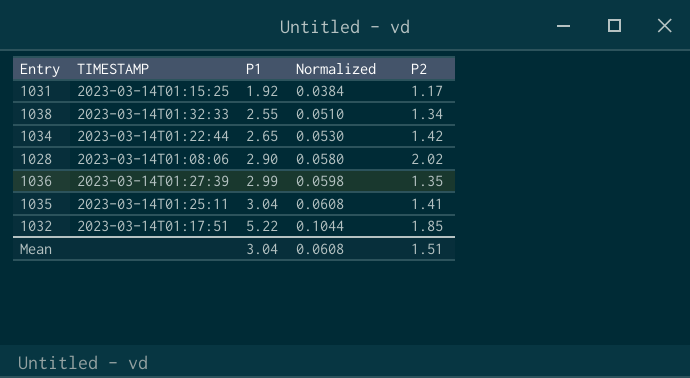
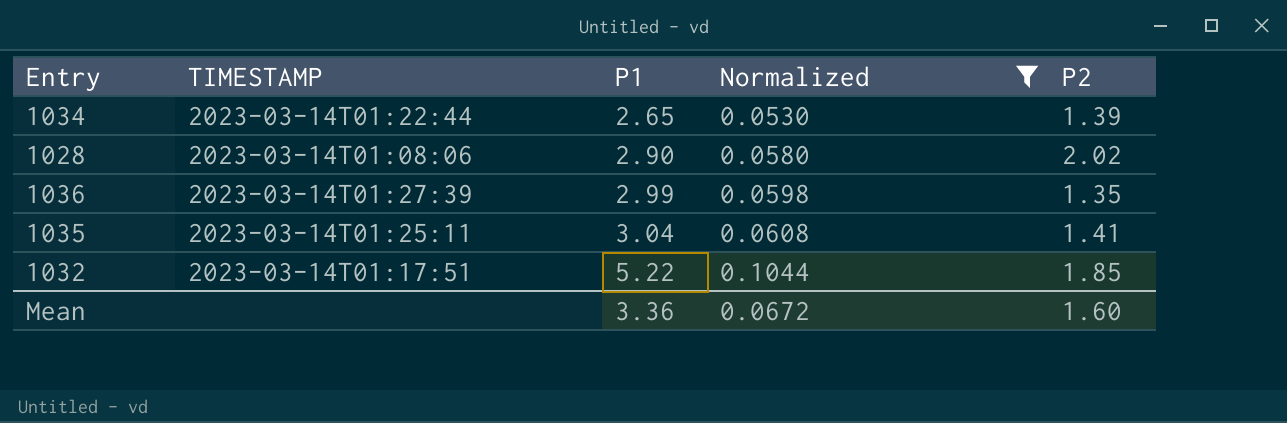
filter: none -> Normalized >= 0.0530
1034 | P2: 1.42 -> 1.39
Mean | P1: 3.04 -> 3.36
Mean | Normalized: 0.0608 -> 0.0672
Mean | P2: 1.51 -> 1.60

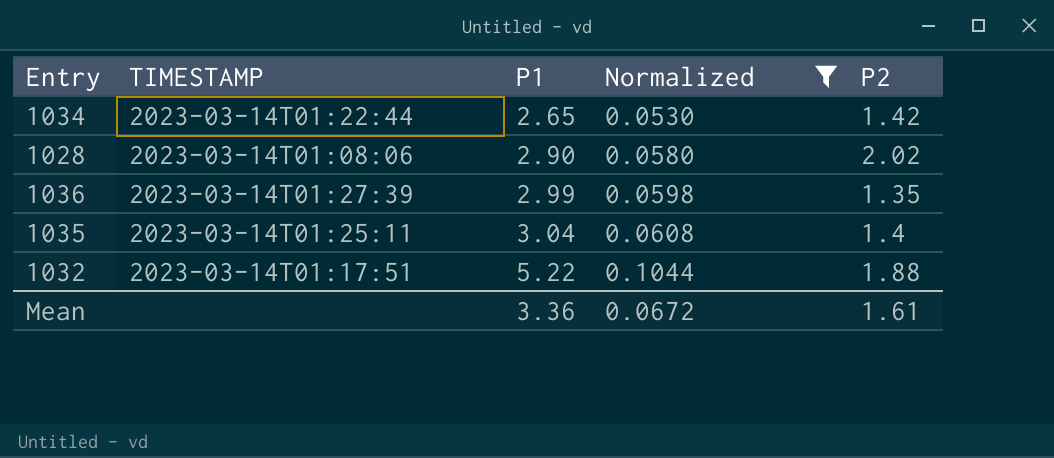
1034 | P2: 1.39 -> 1.42
1035 | P2: 1.41 -> 1.4
1032 | P2: 1.85 -> 1.88
Mean | P2: 1.60 -> 1.61

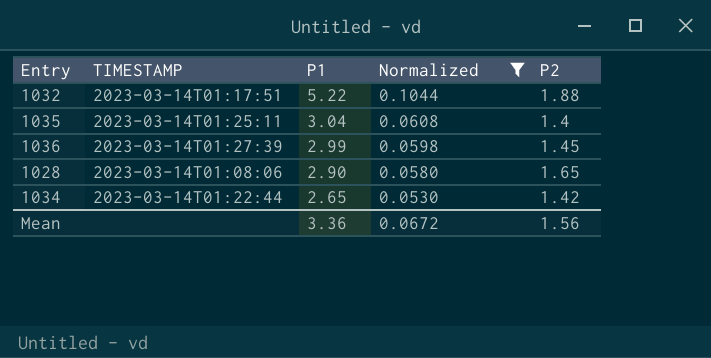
row order: P1 ascending -> P1 descending
1036 | P2: 1.35 -> 1.45
1028 | P2: 2.02 -> 1.65
Mean | P2: 1.61 -> 1.56

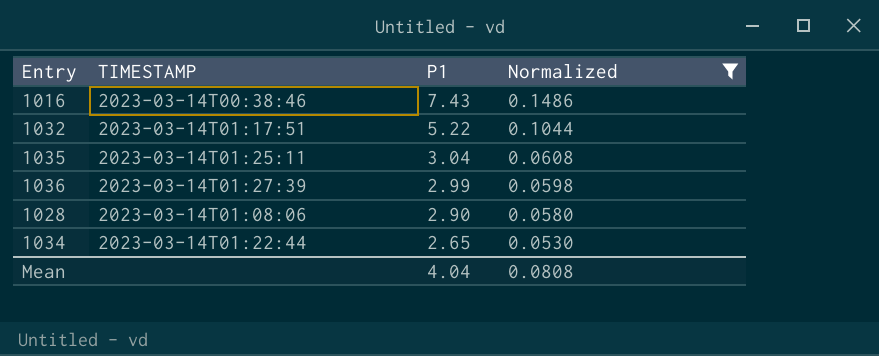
column P2 | position: 5 -> none
row 1016: none -> 2023-03-14T00:38:46 | 7.43 | 0.1486
Mean | P1: 3.36 -> 4.04
Mean | Normalized: 0.0672 -> 0.0808

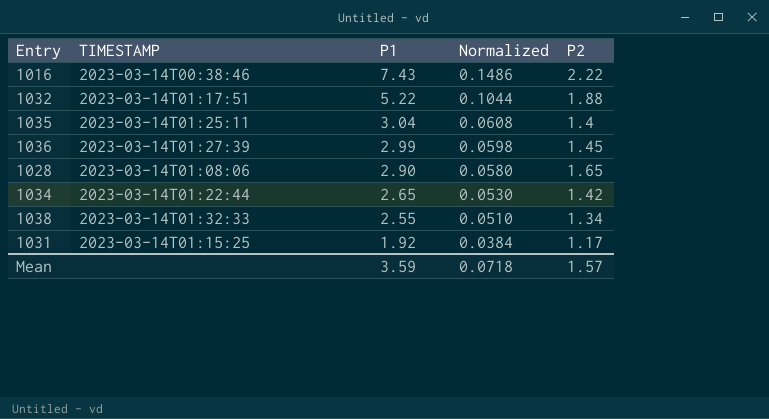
filter: Normalized >= 0.0530 -> none
column P2 | position: none -> 5
Mean | P1: 4.04 -> 3.59
Mean | Normalized: 0.0808 -> 0.0718

